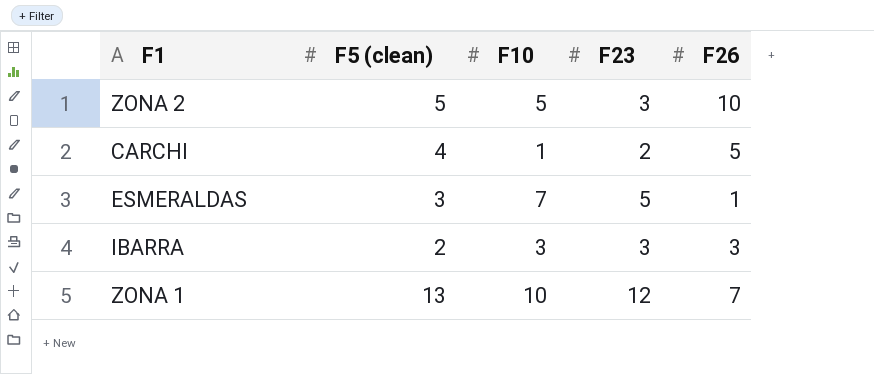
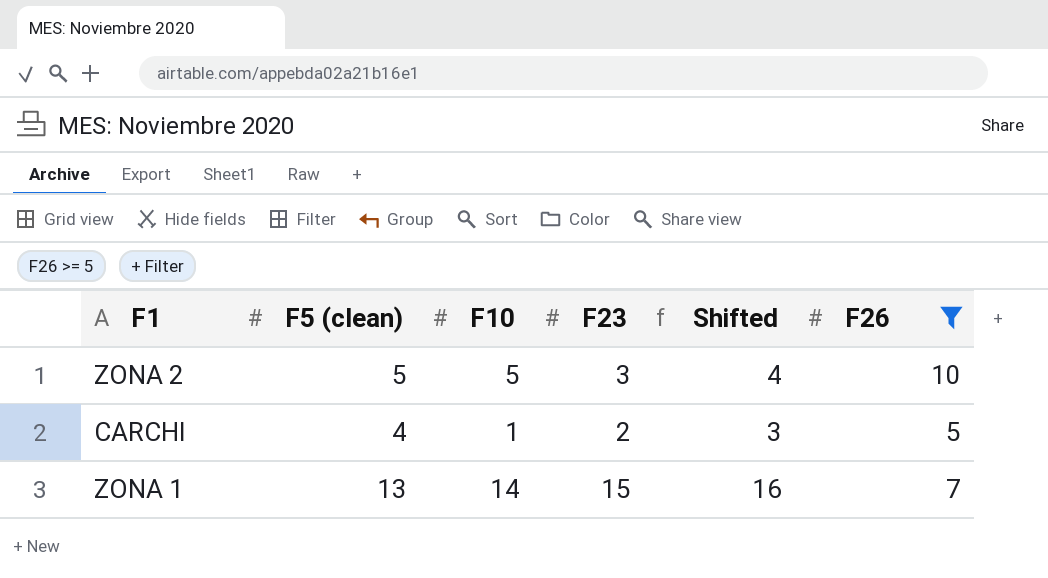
filter: none -> F26 >= 5
column Shifted | formula: none -> [F23] + 1
ZONA 1 | F10: 10 -> 14
ZONA 1 | F23: 12 -> 15

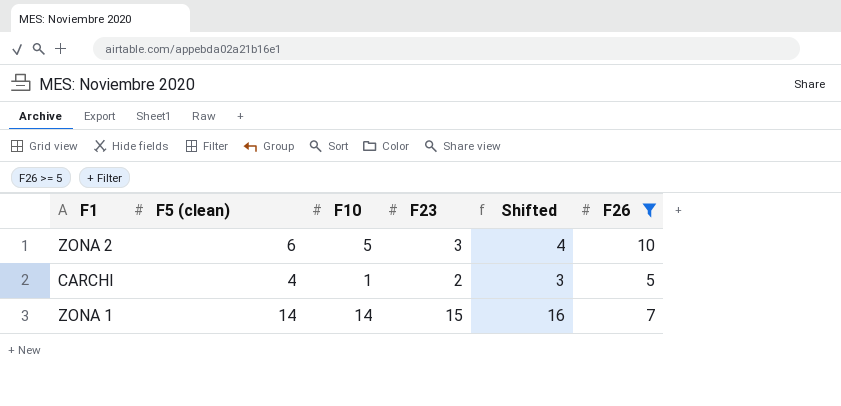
ZONA 2 | F5 (clean): 5 -> 6
ZONA 1 | F5 (clean): 13 -> 14

